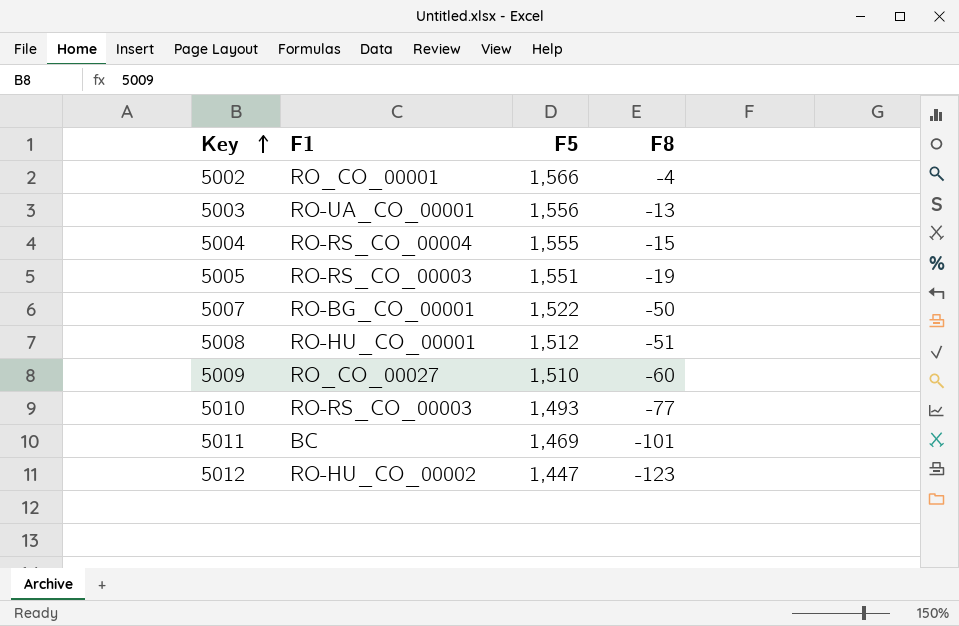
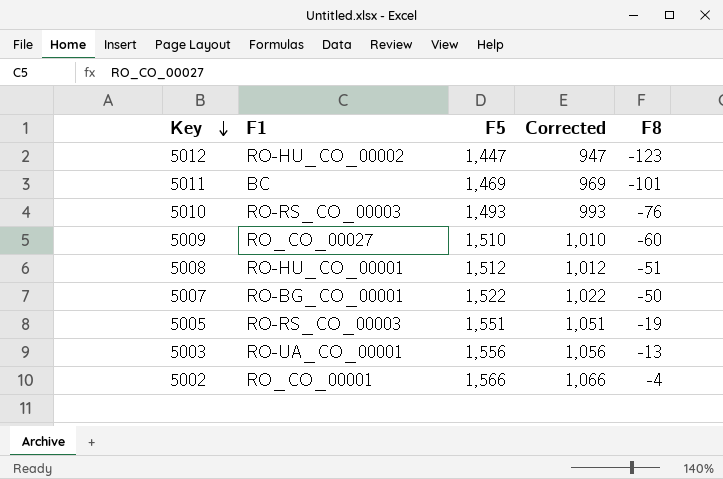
row order: Key ascending -> Key descending
column Corrected | formula: none -> [F5] - 500
row 5004: RO-RS_CO_00004 | 1,555 | -15 -> none
5010 | F8: -77 -> -76

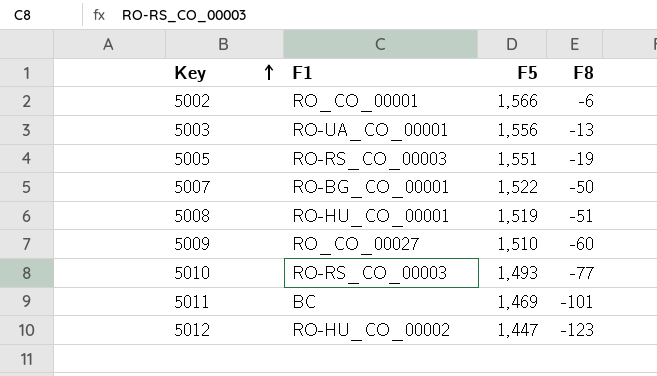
row order: Key descending -> Key ascending
column Corrected | formula: [F5] - 500 -> none
5002 | F8: -4 -> -6
5008 | F5: 1,512 -> 1,519
5010 | F8: -76 -> -77

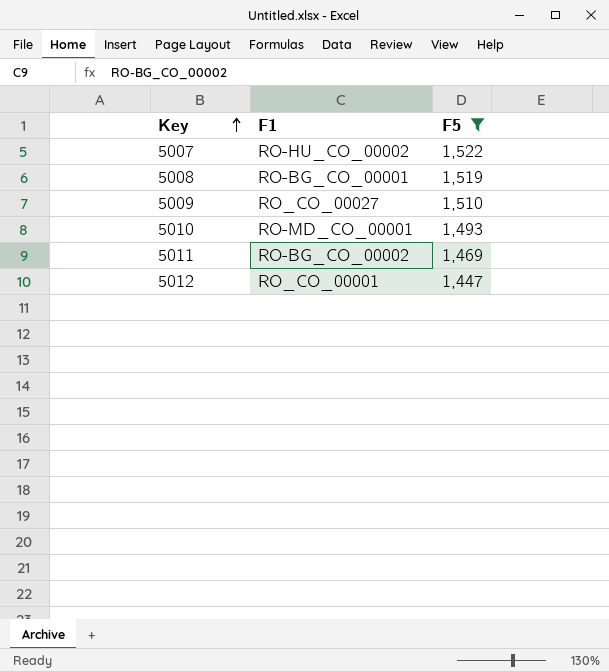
filter: none -> F5 <= 1,522
column F8 | position: 4 -> none
5007 | F1: RO-BG_CO_00001 -> RO-HU_CO_00002
5008 | F1: RO-HU_CO_00001 -> RO-BG_CO_00001
5010 | F1: RO-RS_CO_00003 -> RO-MD_CO_00001
5011 | F1: BC -> RO-BG_CO_00002
5012 | F1: RO-HU_CO_00002 -> RO_CO_00001

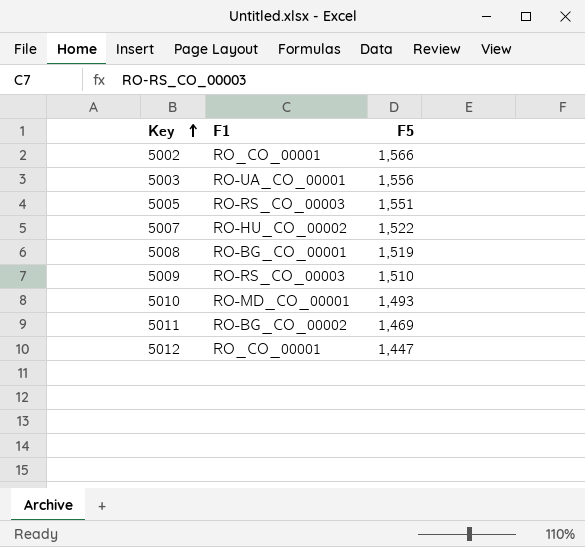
filter: F5 <= 1,522 -> none
5009 | F1: RO_CO_00027 -> RO-RS_CO_00003

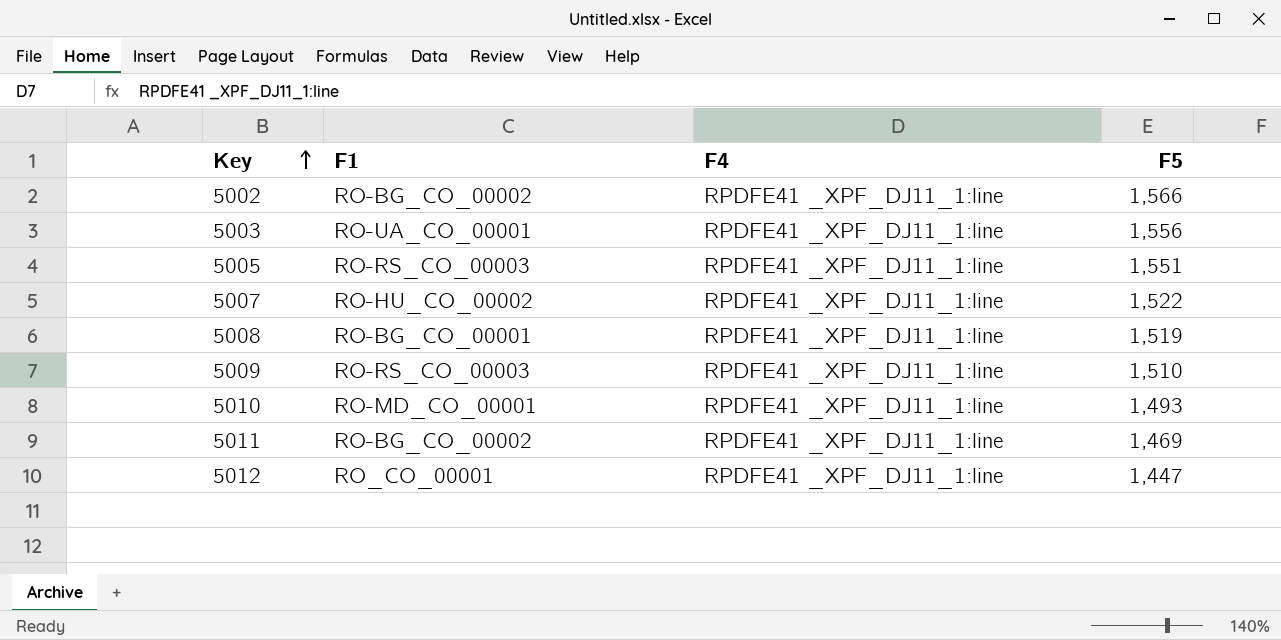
column F4 | position: none -> 3
5002 | F1: RO_CO_00001 -> RO-BG_CO_00002

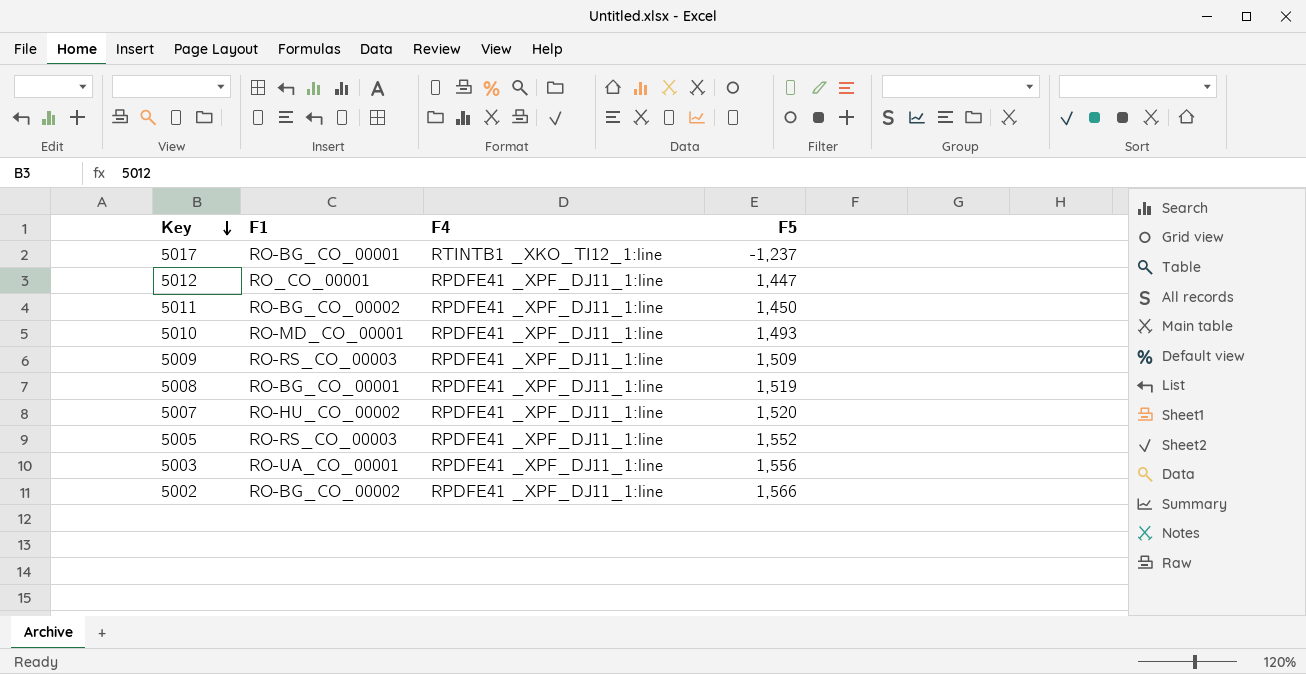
row order: Key ascending -> Key descending
row 5017: none -> RO-BG_CO_00001 | RTINTB1 _XKO_TI12_1:line | -1,237
5011 | F5: 1,469 -> 1,450
5009 | F5: 1,510 -> 1,509
5007 | F5: 1,522 -> 1,520
5005 | F5: 1,551 -> 1,552

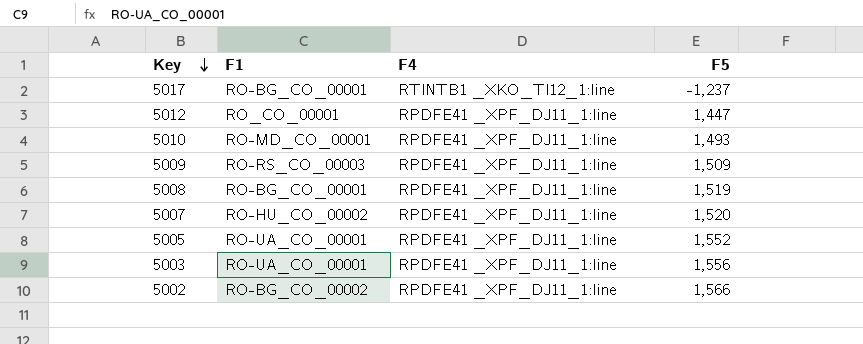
row 5011: RO-BG_CO_00002 | RPDFE41 _XPF_DJ11_1:line | 1,450 -> none
5005 | F1: RO-RS_CO_00003 -> RO-UA_CO_00001

